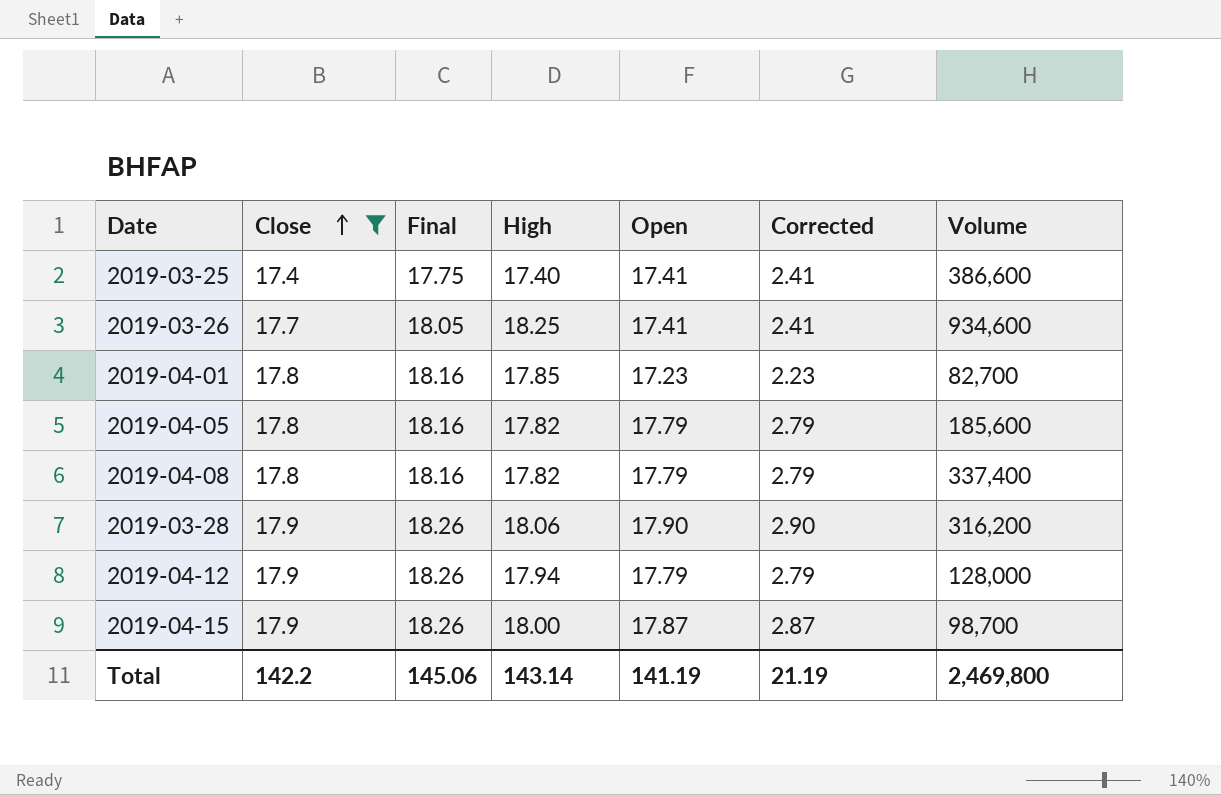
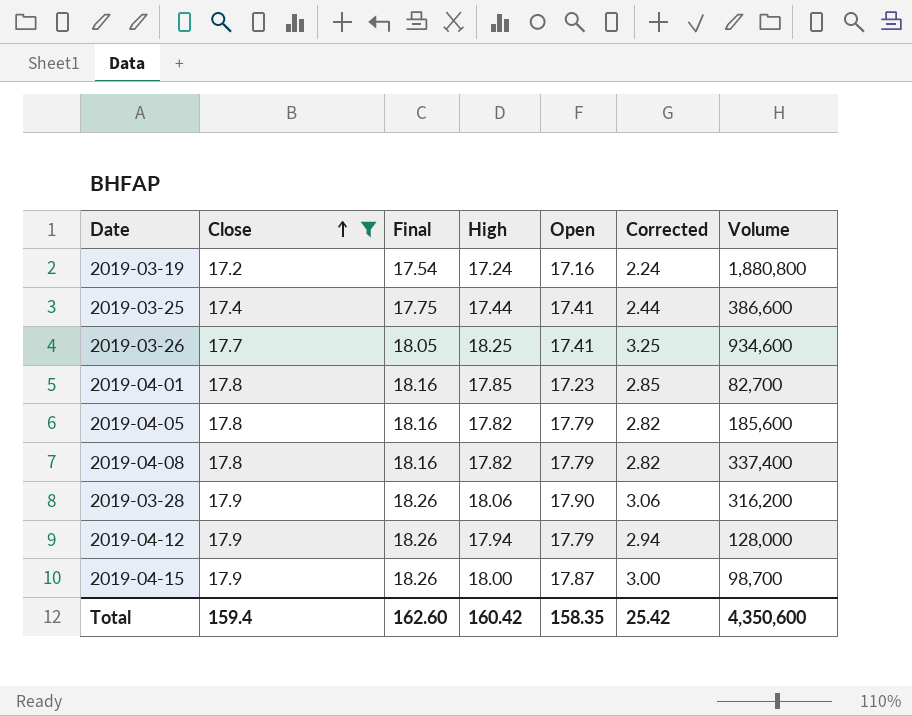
column Corrected | formula: [Open] - 15 -> [High] - 15
row 2019-03-19: none -> 17.2 | 17.54 | 17.24 | 17.16 | 2.24 | 1,880,800
2019-03-25 | High: 17.40 -> 17.44
Total | Close: 142.2 -> 159.4
Total | Final: 145.06 -> 162.60
Total | High: 143.14 -> 160.42
Total | Open: 141.19 -> 158.35
Total | Corrected: 21.19 -> 25.42
Total | Volume: 2,469,800 -> 4,350,600

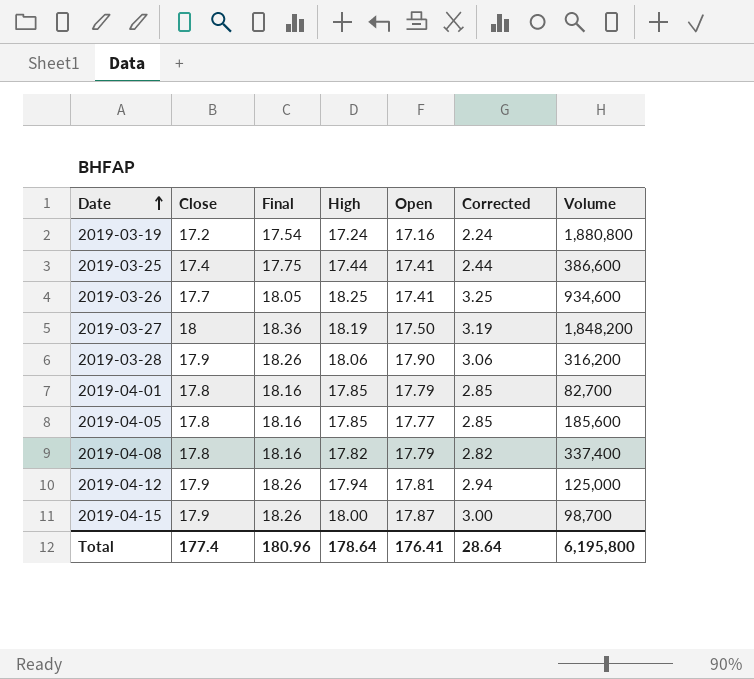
filter: Close != 18 -> none
row order: Close ascending -> Date ascending
2019-04-01 | Open: 17.23 -> 17.79
2019-04-05 | High: 17.82 -> 17.85
2019-04-05 | Open: 17.79 -> 17.77
2019-04-05 | Corrected: 2.82 -> 2.85
2019-04-12 | Open: 17.79 -> 17.81
2019-04-12 | Volume: 128,000 -> 125,000
Total | Close: 159.4 -> 177.4
Total | Final: 162.60 -> 180.96
Total | High: 160.42 -> 178.64
Total | Open: 158.35 -> 176.41
Total | Corrected: 25.42 -> 28.64
Total | Volume: 4,350,600 -> 6,195,800

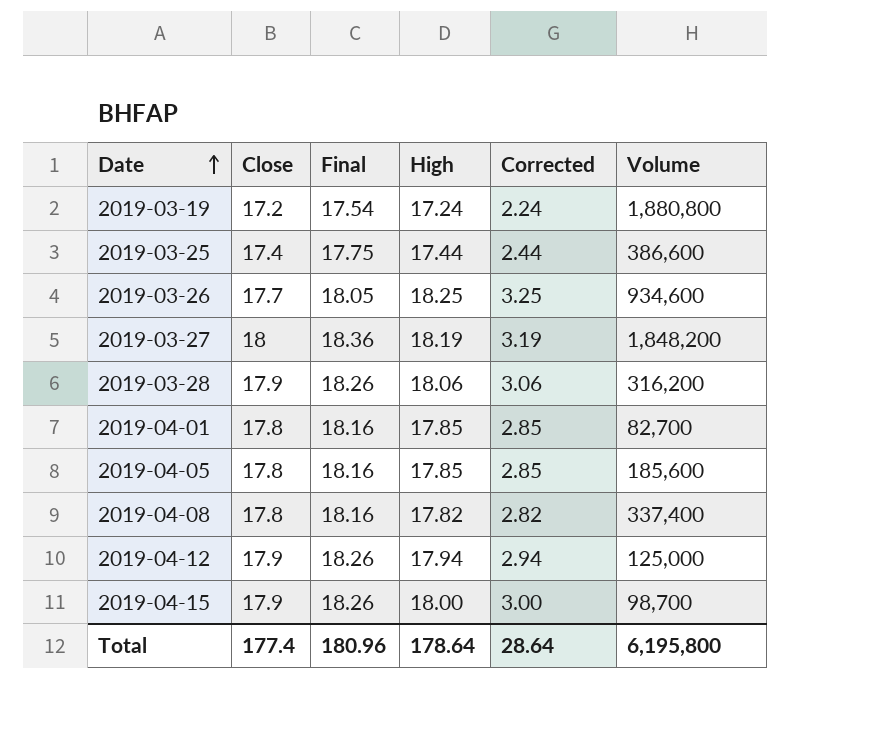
column Open | position: 5 -> none

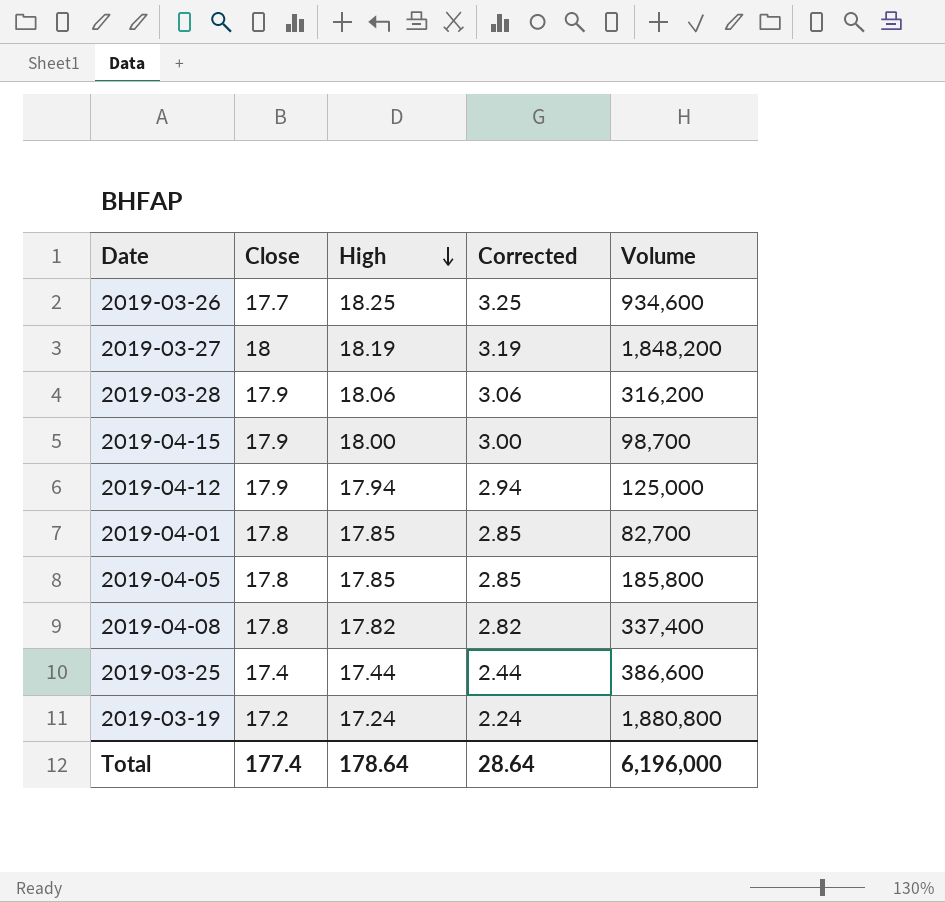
row order: Date ascending -> High descending
column Final | formula: [Close] * 1.02 -> none
2019-04-05 | Volume: 185,600 -> 185,800
Total | Volume: 6,195,800 -> 6,196,000

